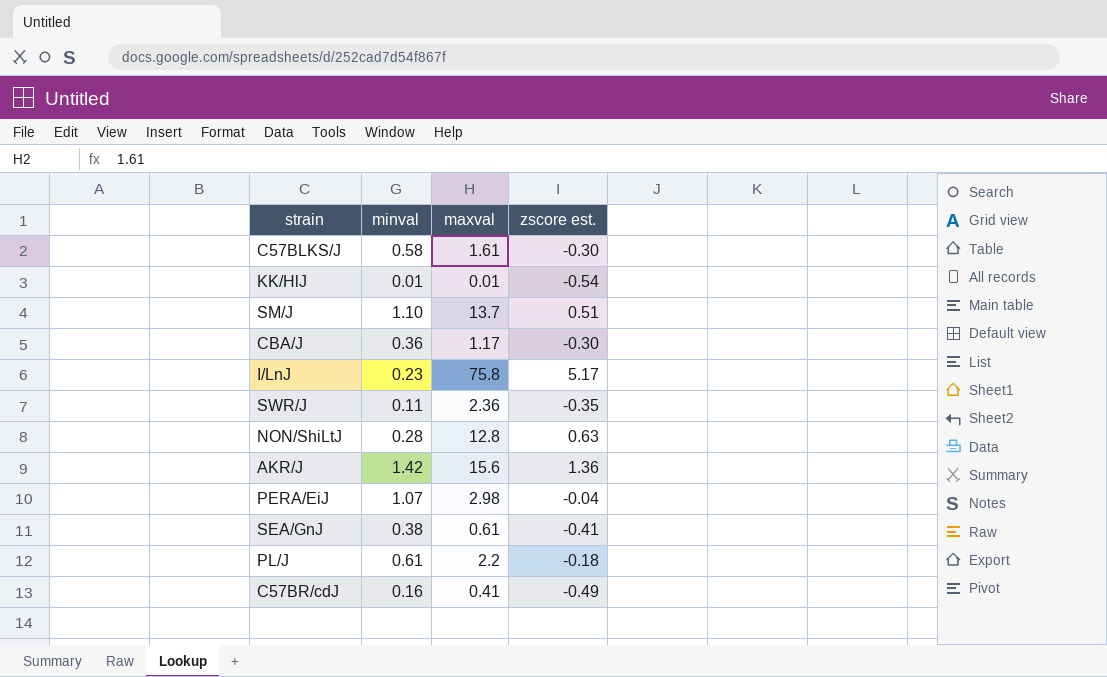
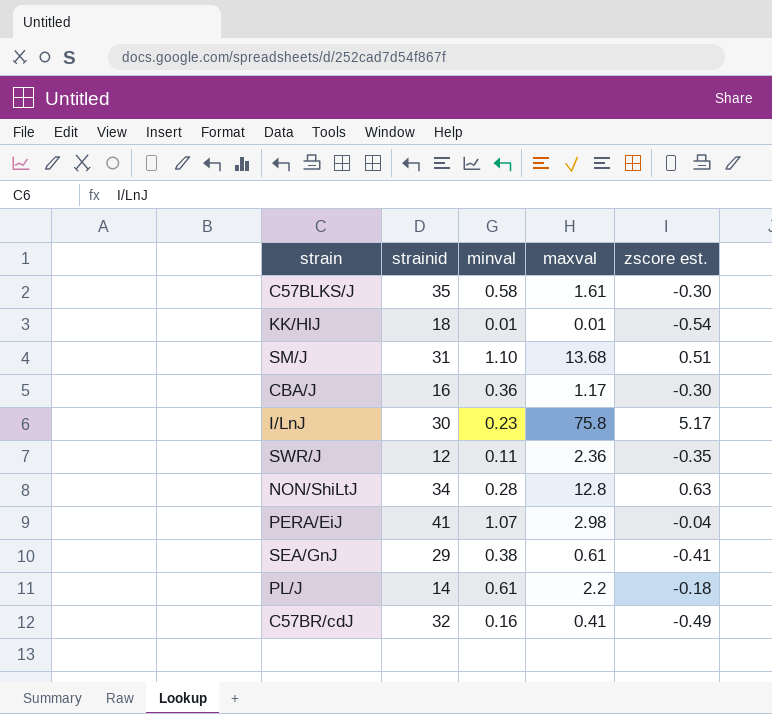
column strainid | position: none -> 2
row AKR/J: 1.42 | 15.6 | 1.36 -> none
SM/J | maxval: 13.7 -> 13.68

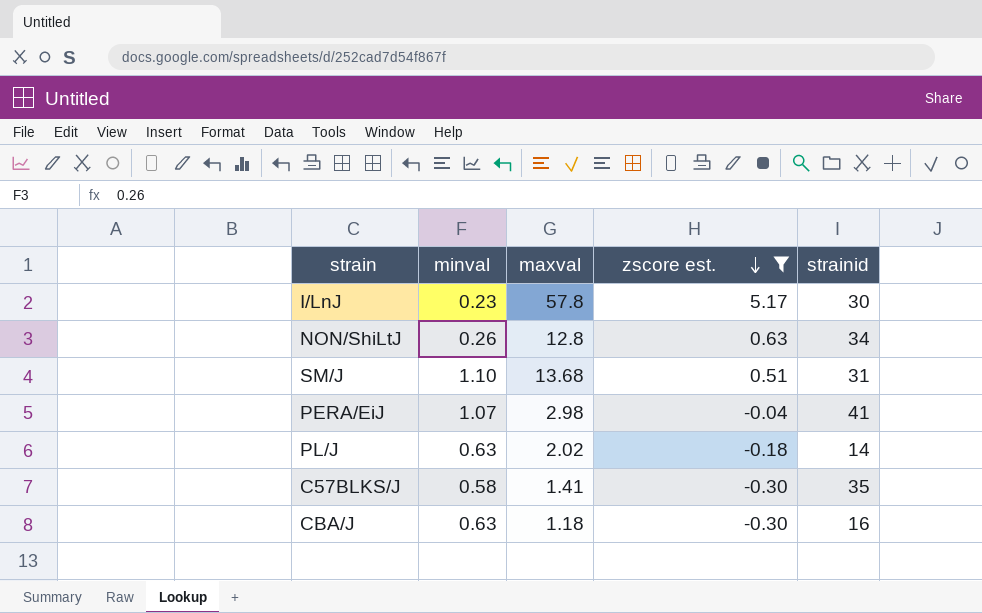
filter: none -> zscore est. >= -0.30
row order: none -> zscore est. descending
column strainid | position: 2 -> 5
I/LnJ | maxval: 75.8 -> 57.8
NON/ShiLtJ | minval: 0.28 -> 0.26
PL/J | minval: 0.61 -> 0.63
PL/J | maxval: 2.2 -> 2.02
C57BLKS/J | maxval: 1.61 -> 1.41
CBA/J | minval: 0.36 -> 0.63
CBA/J | maxval: 1.17 -> 1.18

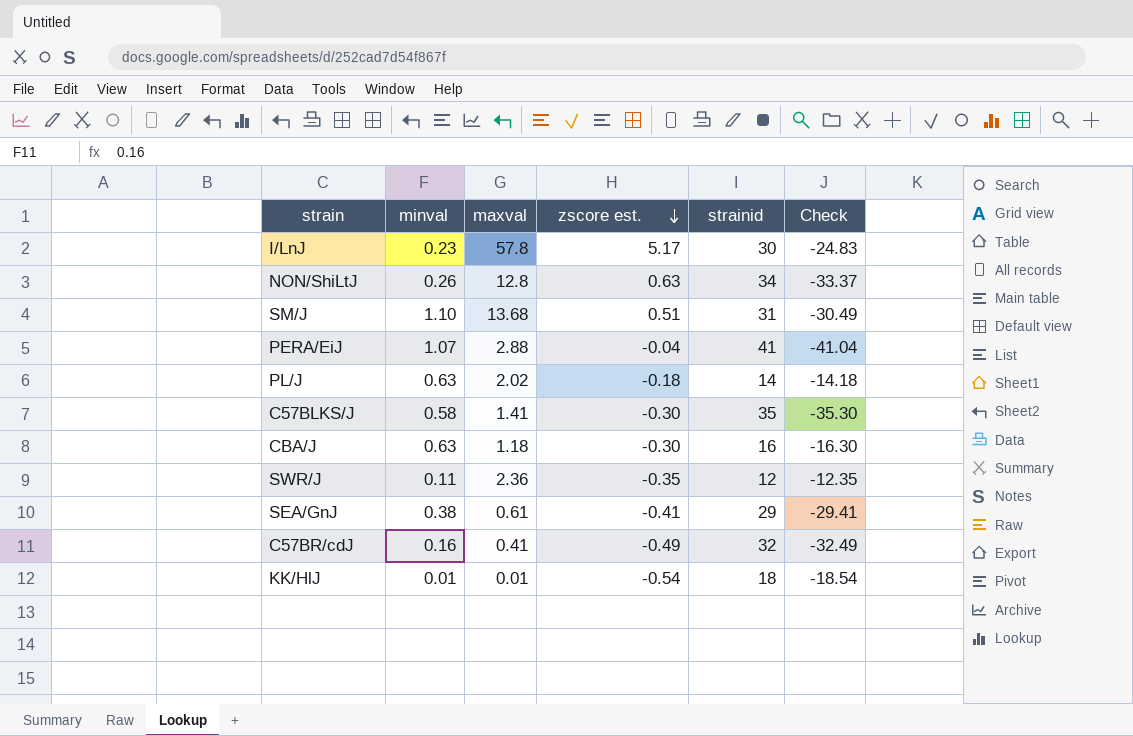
filter: zscore est. >= -0.30 -> none
column Check | formula: none -> [zscore est.] - [strainid]
PERA/EiJ | maxval: 2.98 -> 2.88

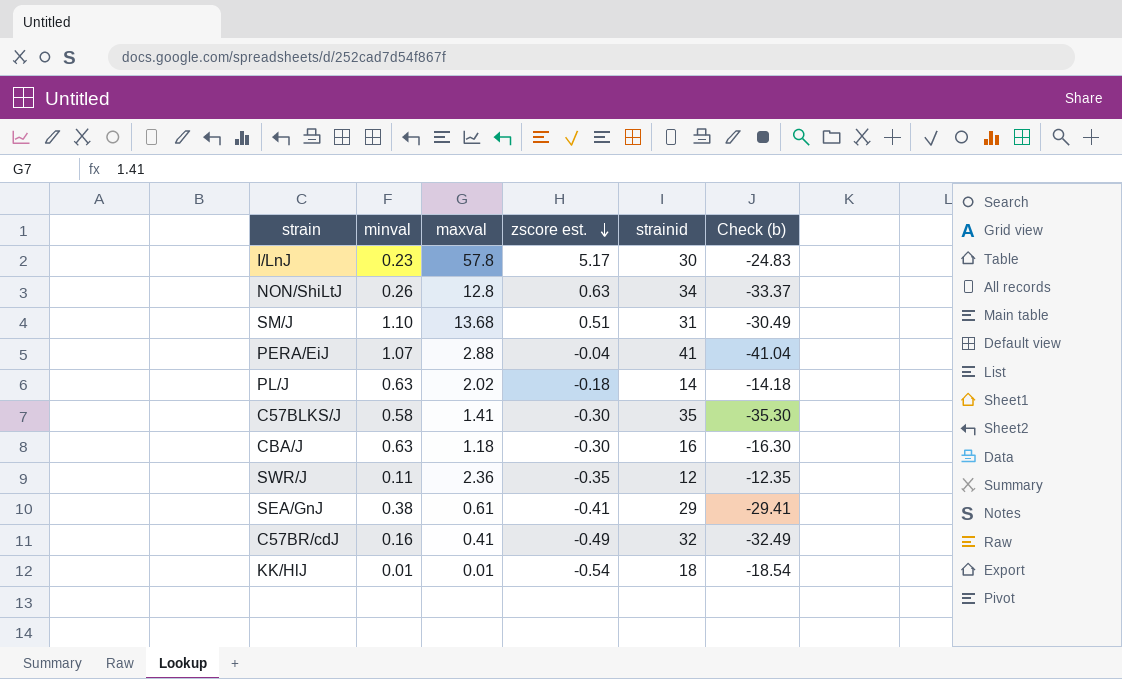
column name: Check -> Check (b)

